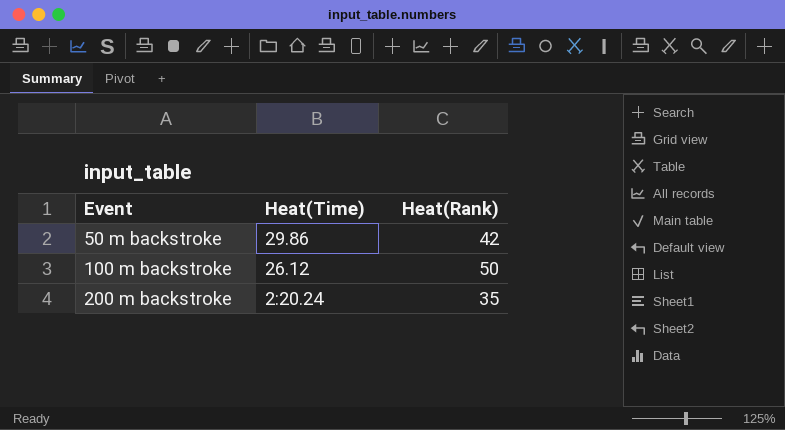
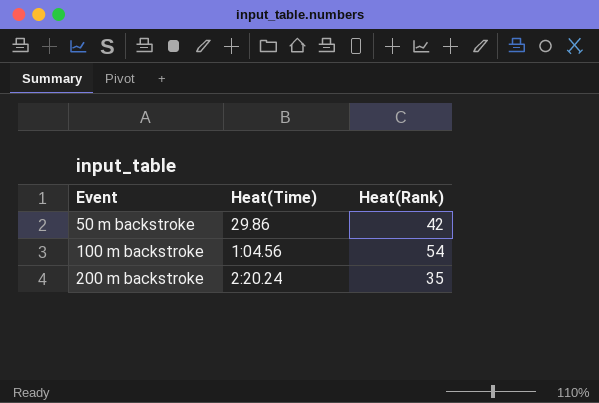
100 m backstroke | Heat(Time): 26.12 -> 1:04.56
100 m backstroke | Heat(Rank): 50 -> 54

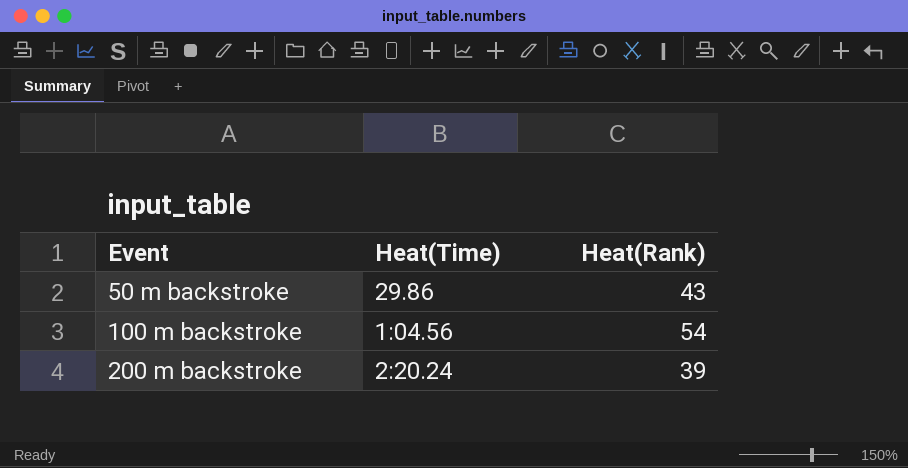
50 m backstroke | Heat(Rank): 42 -> 43
200 m backstroke | Heat(Rank): 35 -> 39

